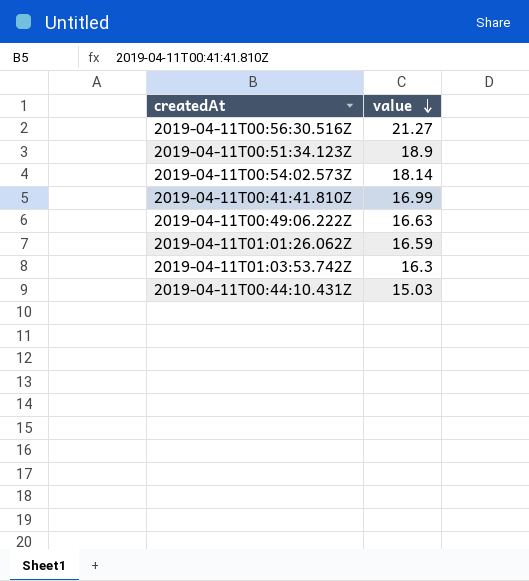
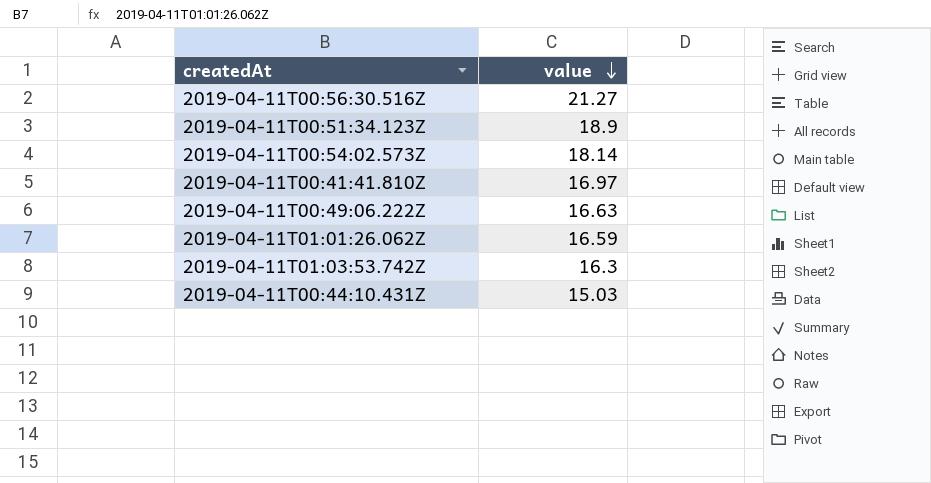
2019-04-11T00:41:41.810Z | value: 16.99 -> 16.97

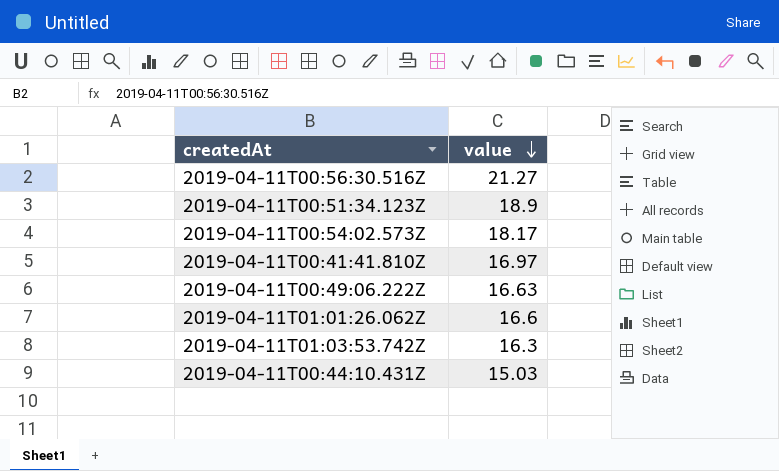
2019-04-11T00:54:02.573Z | value: 18.14 -> 18.17
2019-04-11T01:01:26.062Z | value: 16.59 -> 16.6

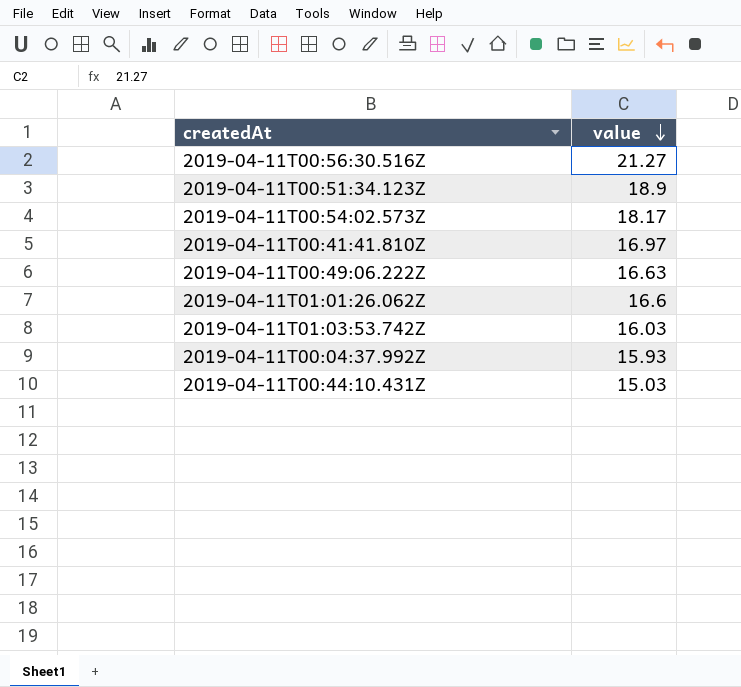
2019-04-11T01:03:53.742Z | value: 16.3 -> 16.03
row 2019-04-11T00:04:37.992Z: none -> 15.93

